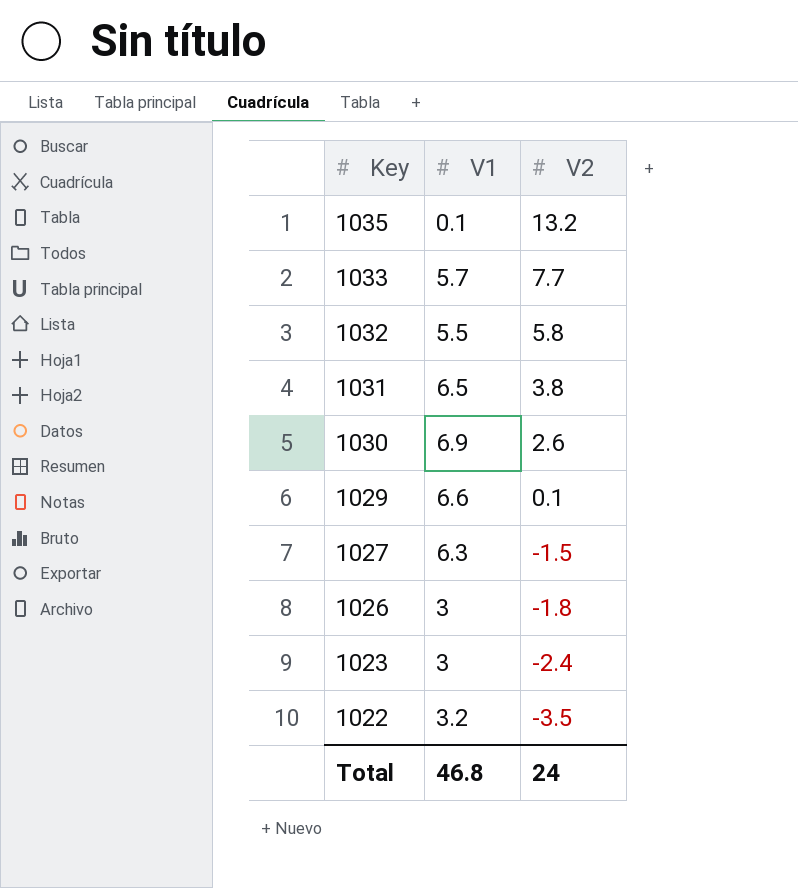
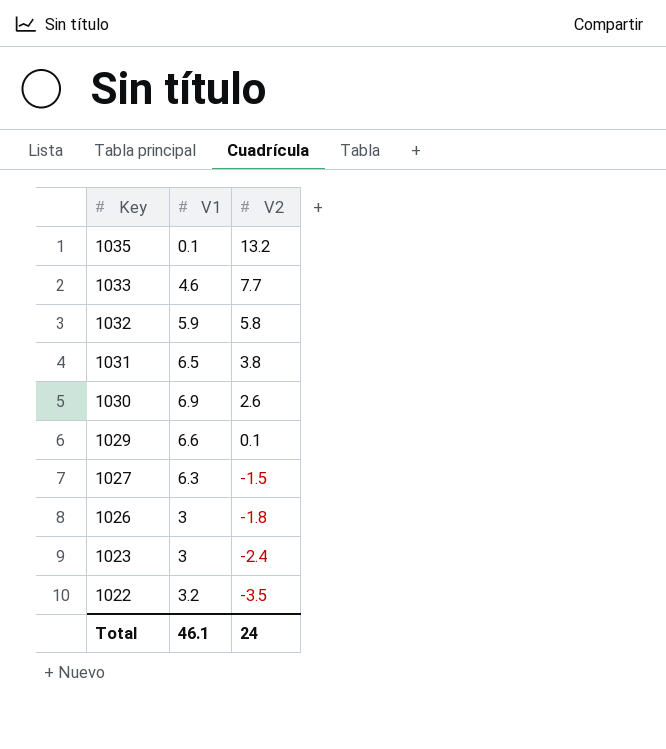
1033 | V1: 5.7 -> 4.6
1032 | V1: 5.5 -> 5.9
Total | V1: 46.8 -> 46.1

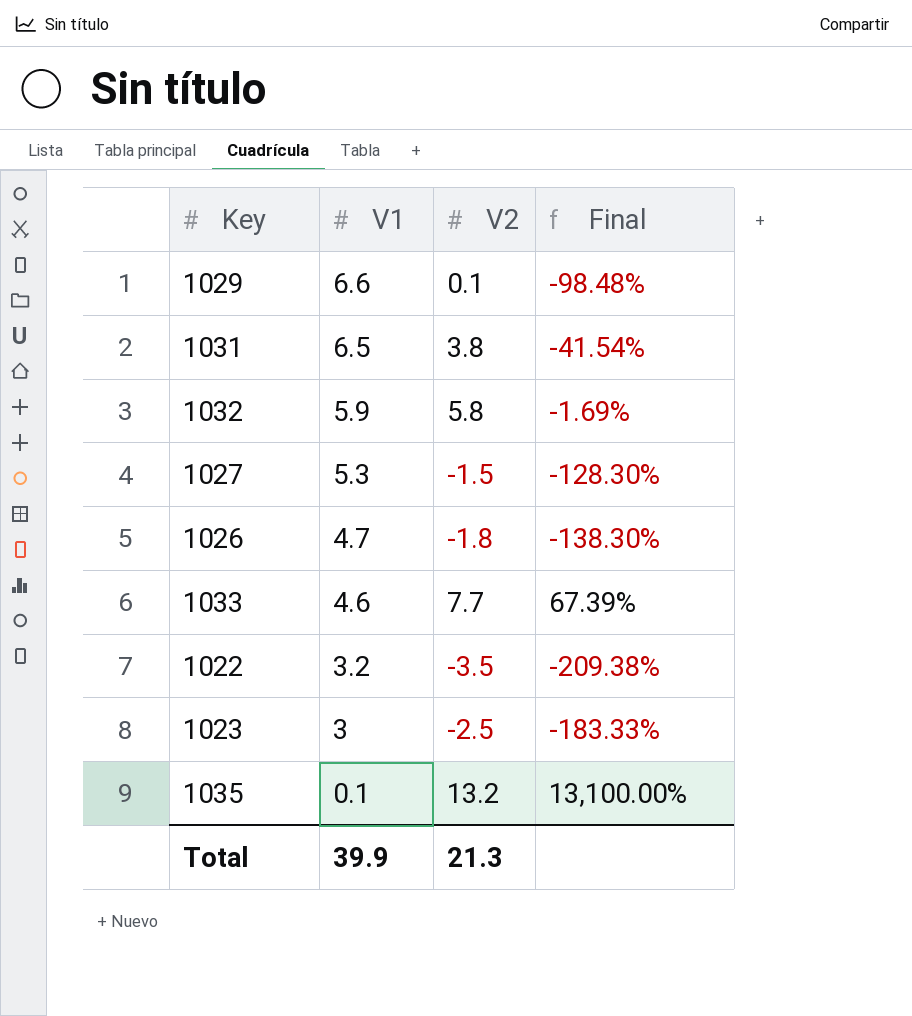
row order: Key descending -> V1 descending
column Final | formula: none -> ([V2] - [V1]) / [V1]
row 1030: 6.9 | 2.6 -> none
1027 | V1: 6.3 -> 5.3
1026 | V1: 3 -> 4.7
1023 | V2: -2.4 -> -2.5
Total | V1: 46.1 -> 39.9
Total | V2: 24 -> 21.3

